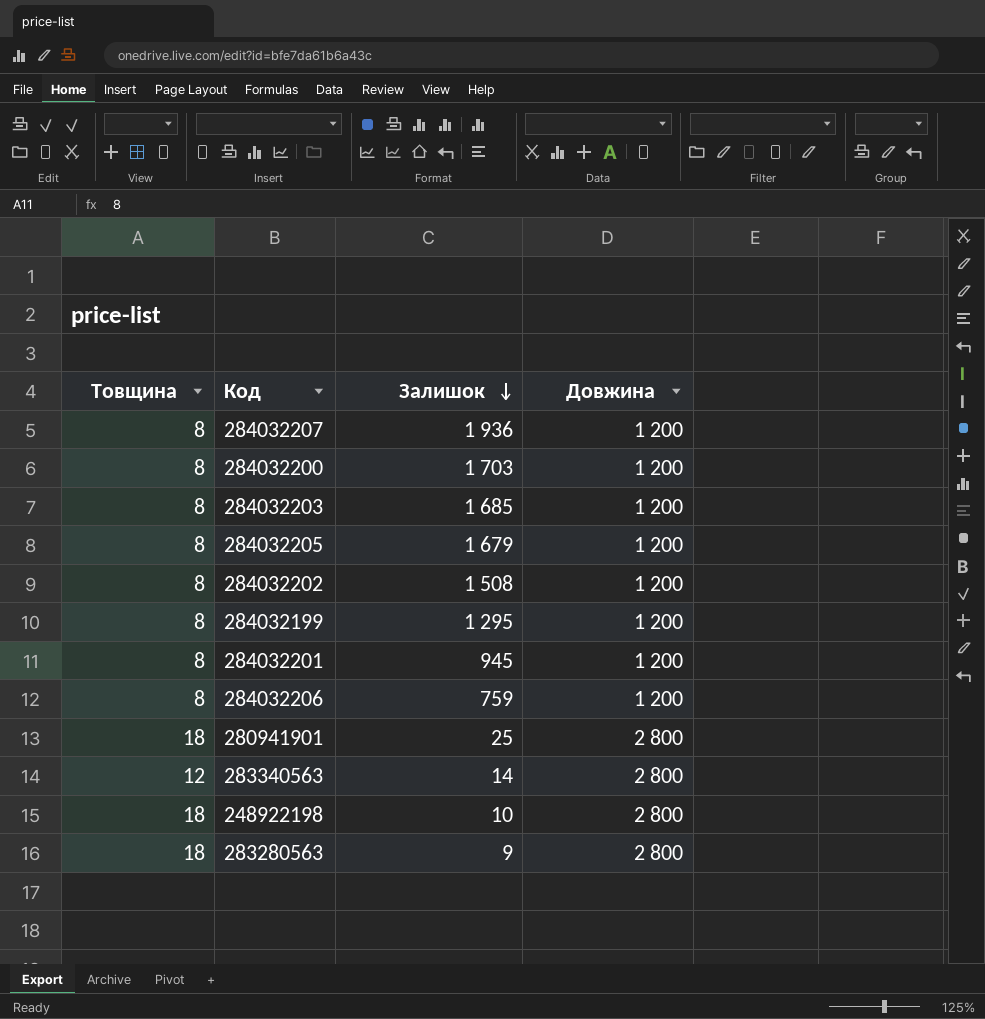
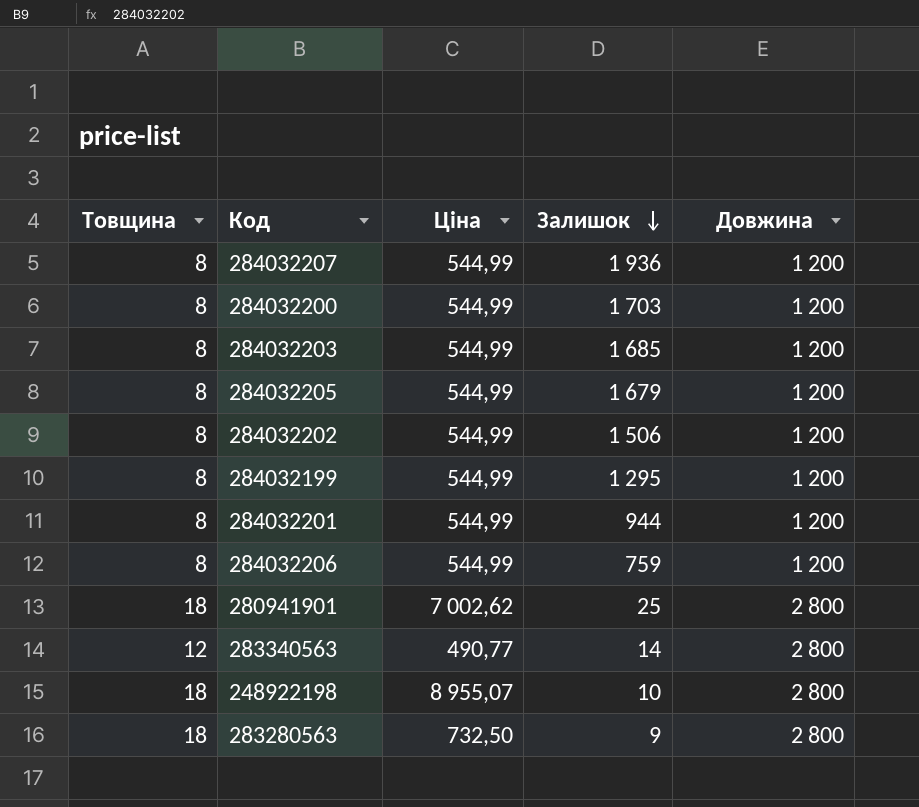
column Ціна | position: none -> 3
284032202 | Залишок: 1 508 -> 1 506
284032201 | Залишок: 945 -> 944

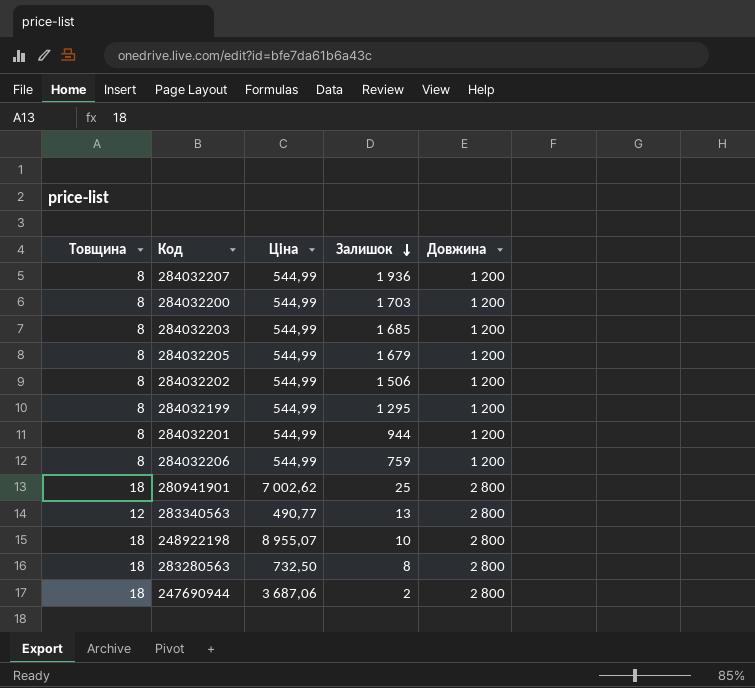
283340563 | Залишок: 14 -> 13
283280563 | Залишок: 9 -> 8
row 247690944: none -> 18 | 3 687,06 | 2 | 2 800

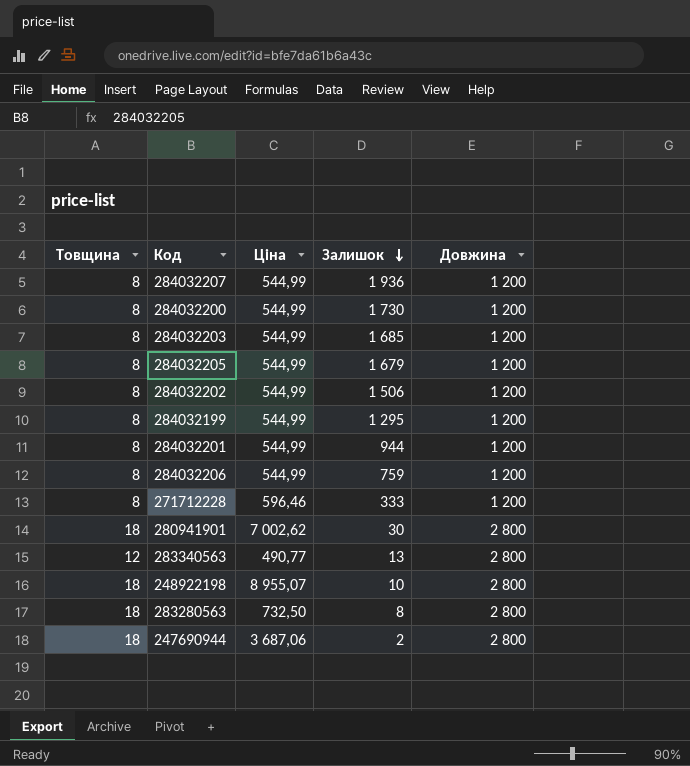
284032200 | Залишок: 1 703 -> 1 730
row 271712228: none -> 8 | 596,46 | 333 | 1 200
280941901 | Залишок: 25 -> 30

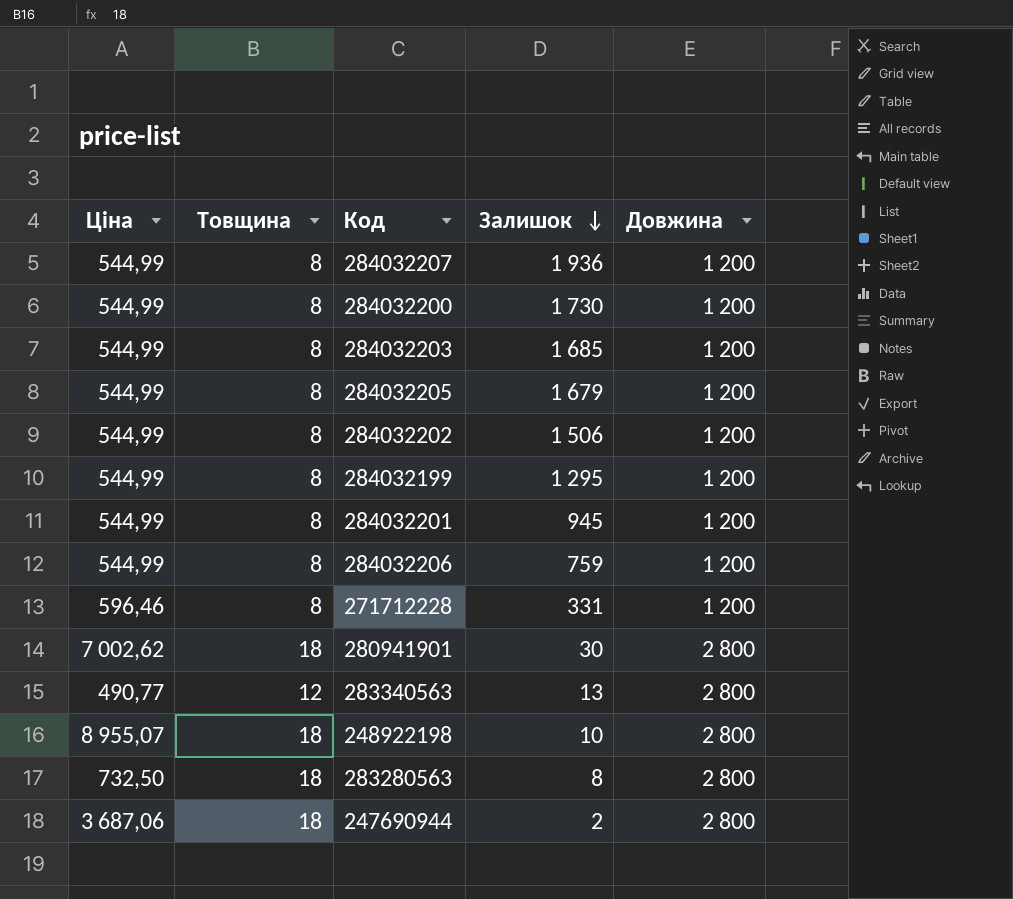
column Ціна | position: 3 -> 1
284032201 | Залишок: 944 -> 945
271712228 | Залишок: 333 -> 331

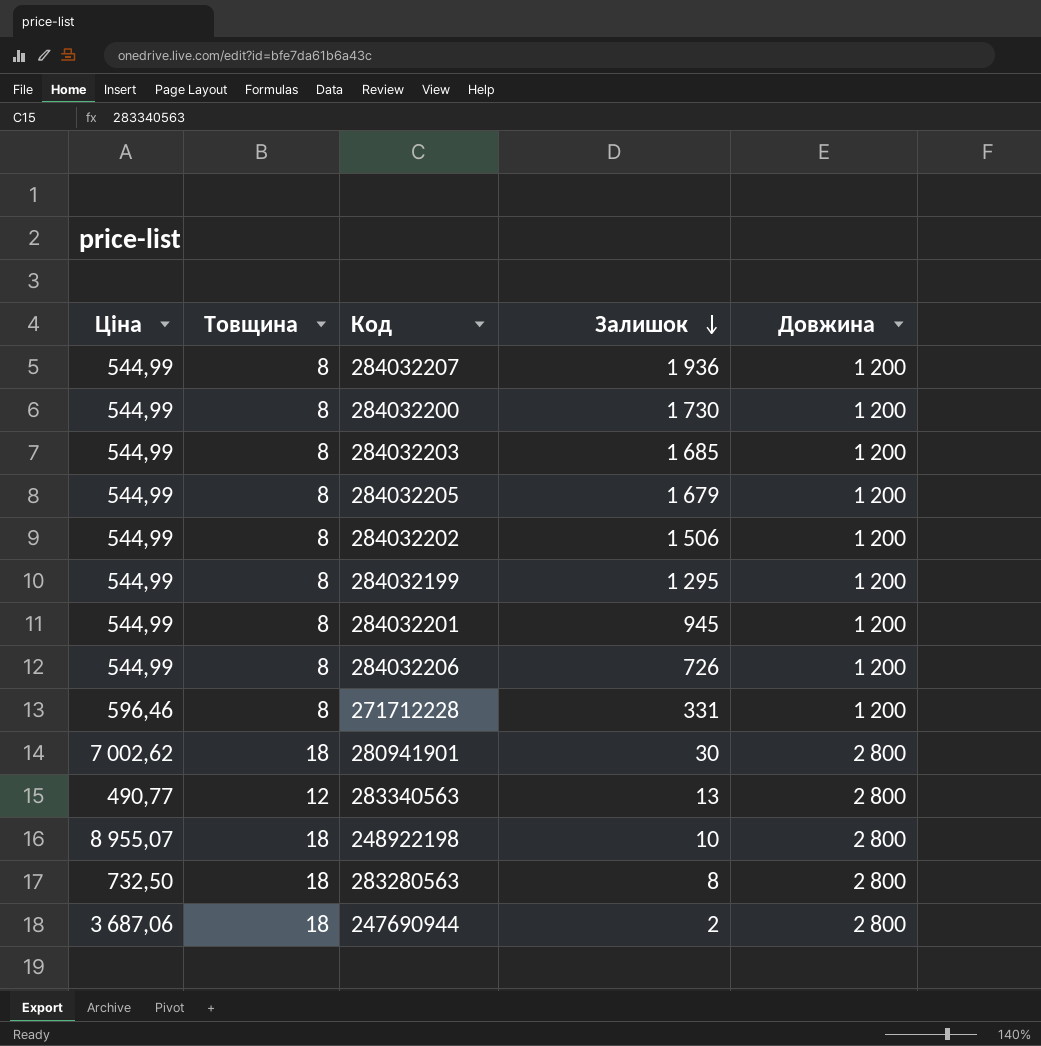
284032206 | Залишок: 759 -> 726

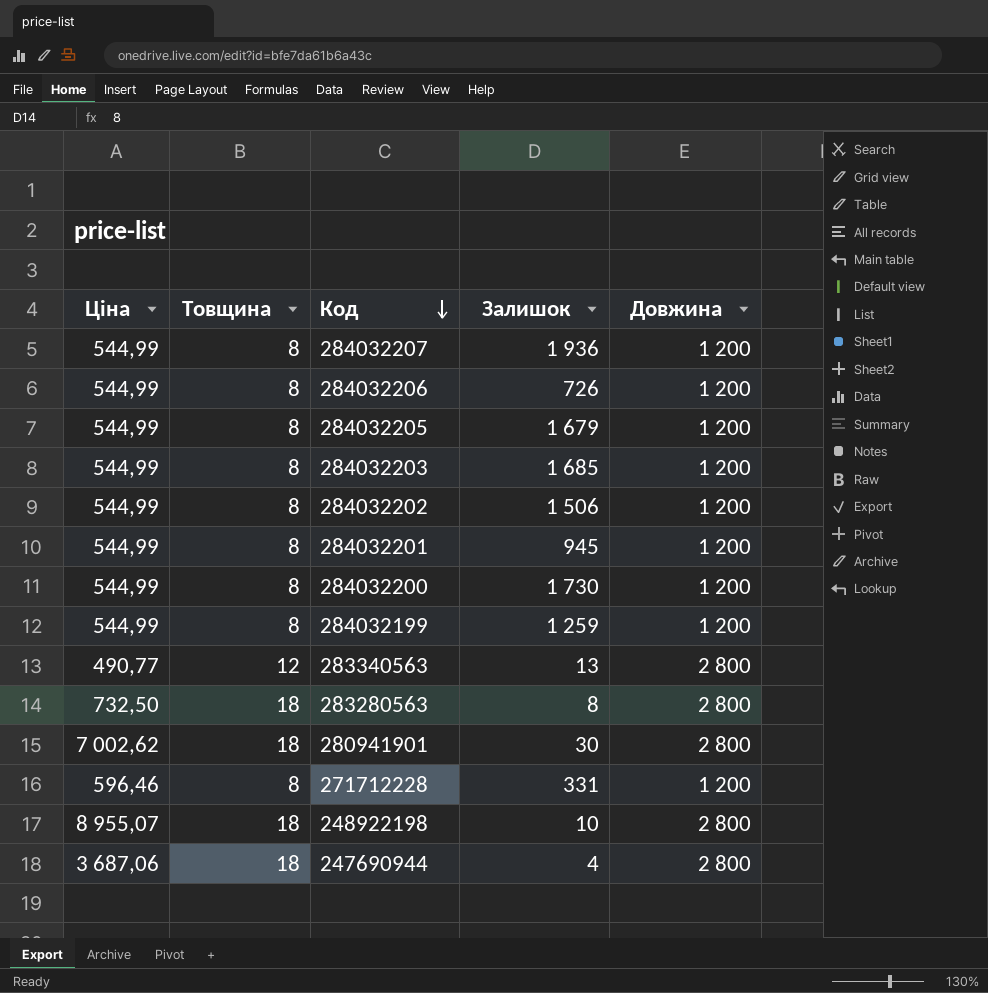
row order: Залишок descending -> Код descending
284032199 | Залишок: 1 295 -> 1 259
247690944 | Залишок: 2 -> 4

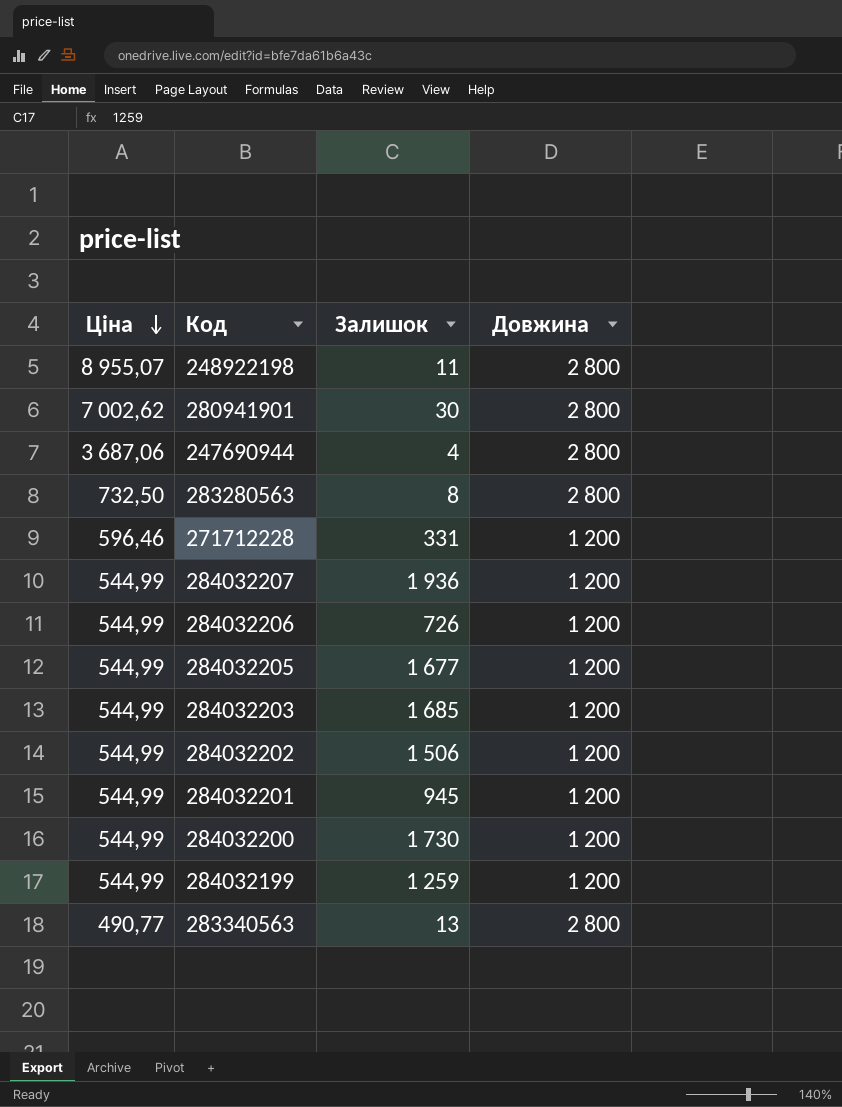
row order: Код descending -> Ціна descending
column Товщина | position: 2 -> none
248922198 | Залишок: 10 -> 11
284032205 | Залишок: 1 679 -> 1 677

